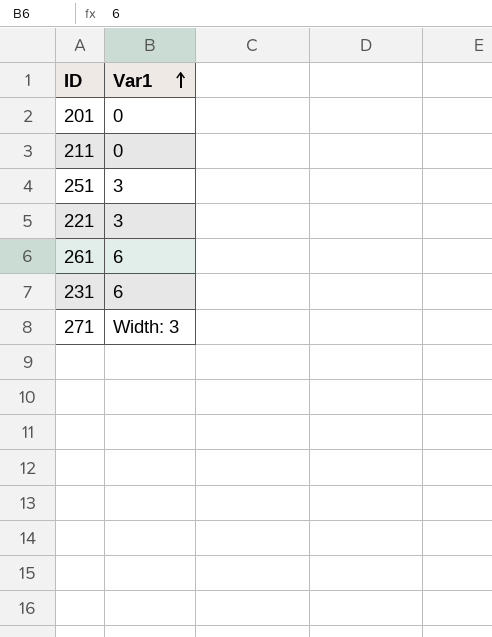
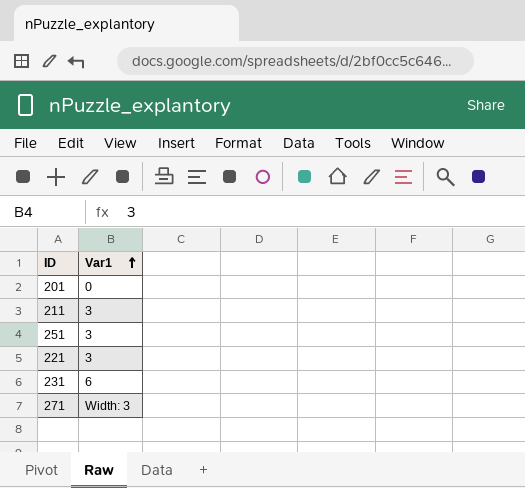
row 261: 6 -> none
211 | Var1: 0 -> 3

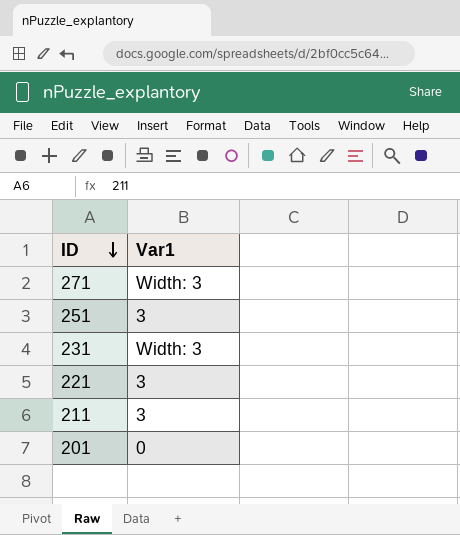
row order: Var1 ascending -> ID descending
231 | Var1: 6 -> Width: 3

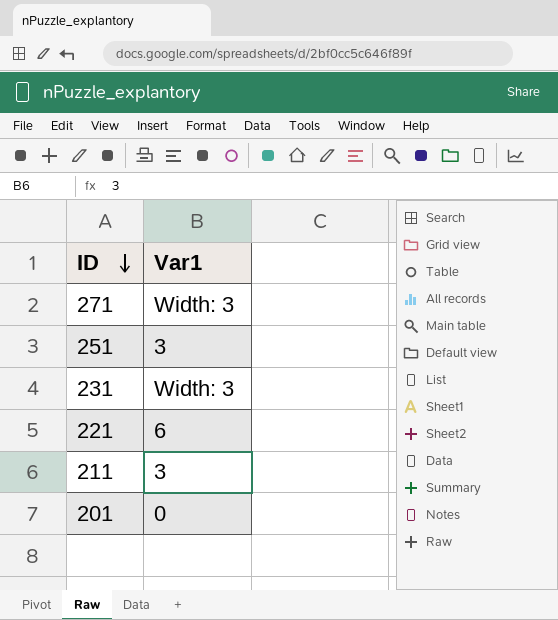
221 | Var1: 3 -> 6

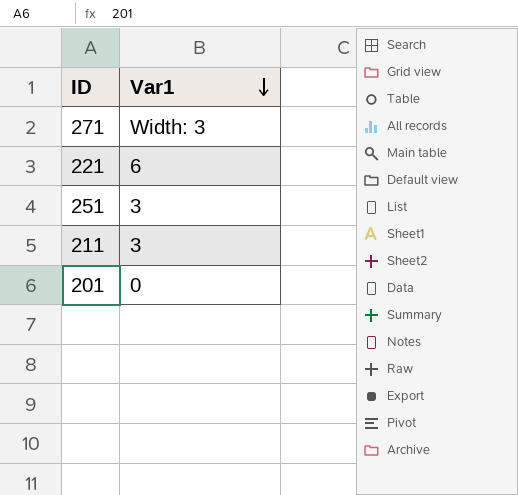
row order: ID descending -> Var1 descending
row 231: Width: 3 -> none

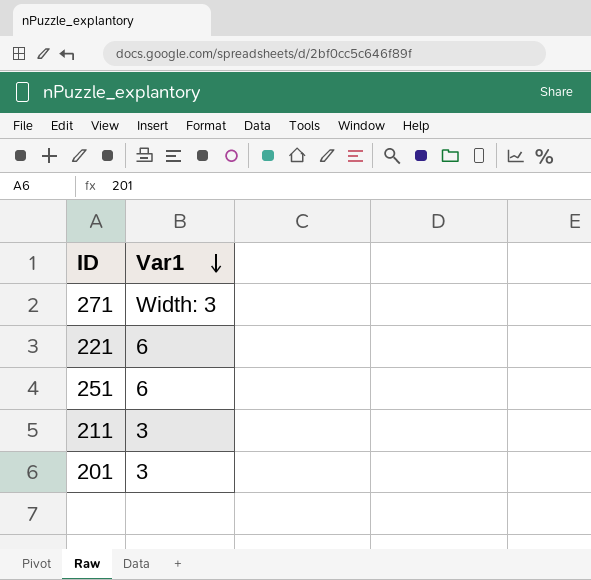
251 | Var1: 3 -> 6
201 | Var1: 0 -> 3

